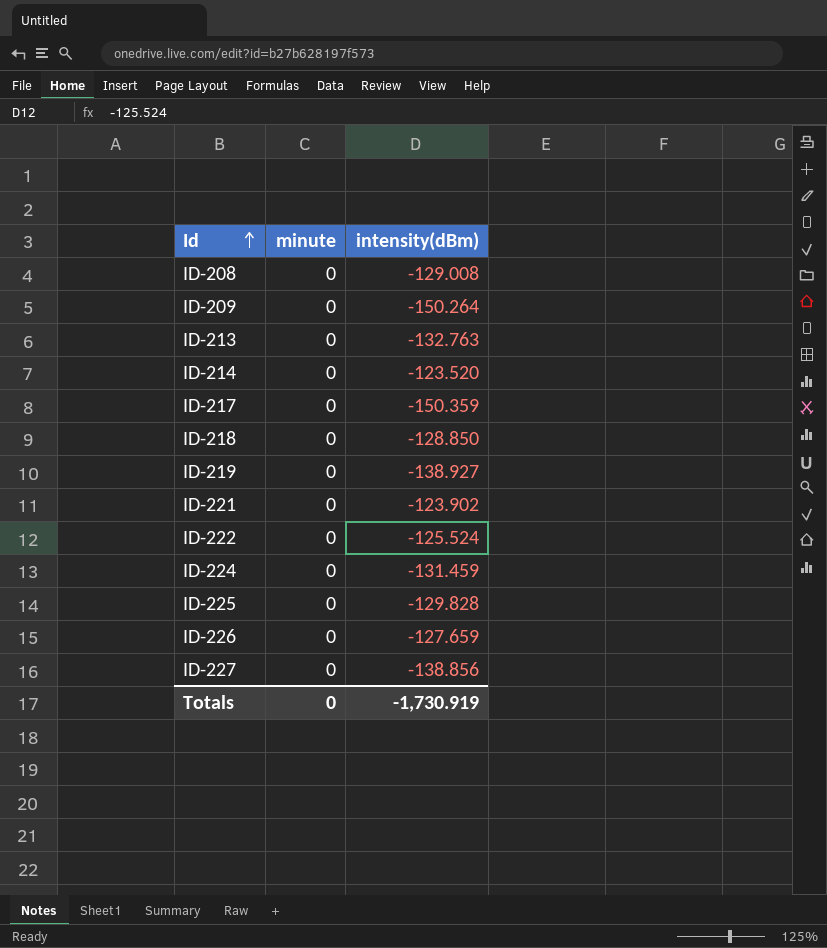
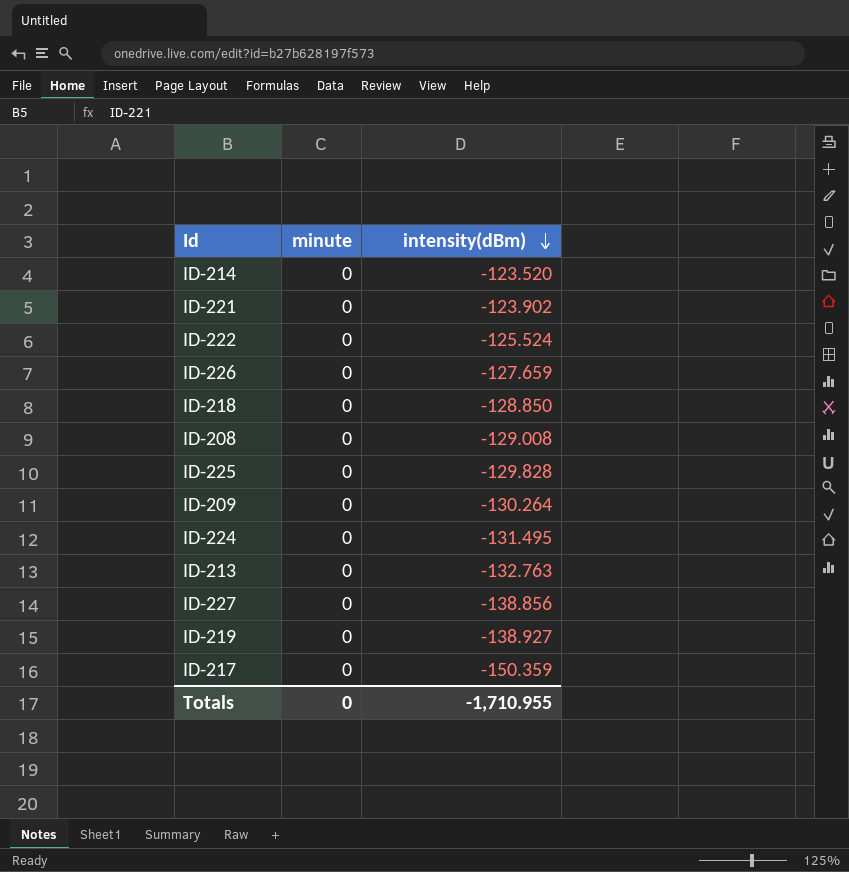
row order: Id ascending -> intensity(dBm) descending
ID-209 | intensity(dBm): -150.264 -> -130.264
ID-224 | intensity(dBm): -131.459 -> -131.495
Totals | intensity(dBm): -1,730.919 -> -1,710.955

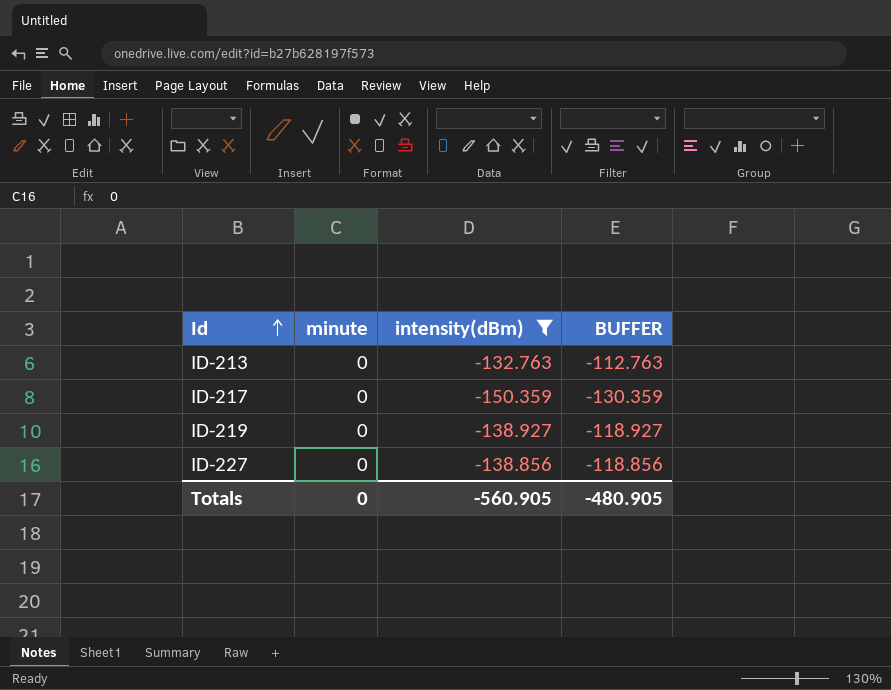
filter: none -> intensity(dBm) <= -132.763
row order: intensity(dBm) descending -> Id ascending
column BUFFER | formula: none -> [intensity(dBm)] + 20
Totals | intensity(dBm): -1,710.955 -> -560.905

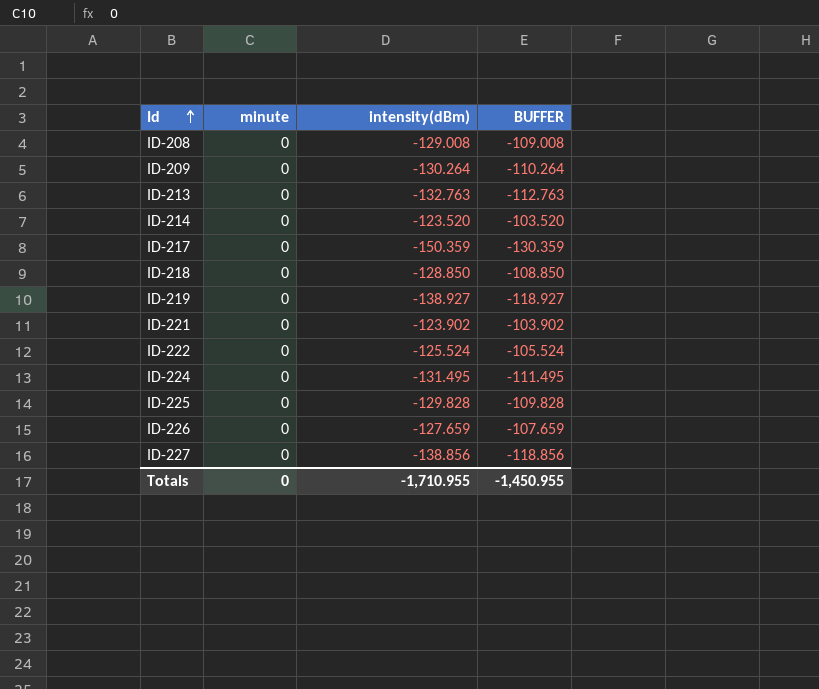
filter: intensity(dBm) <= -132.763 -> none
Totals | intensity(dBm): -560.905 -> -1,710.955
Totals | BUFFER: -480.905 -> -1,450.955

